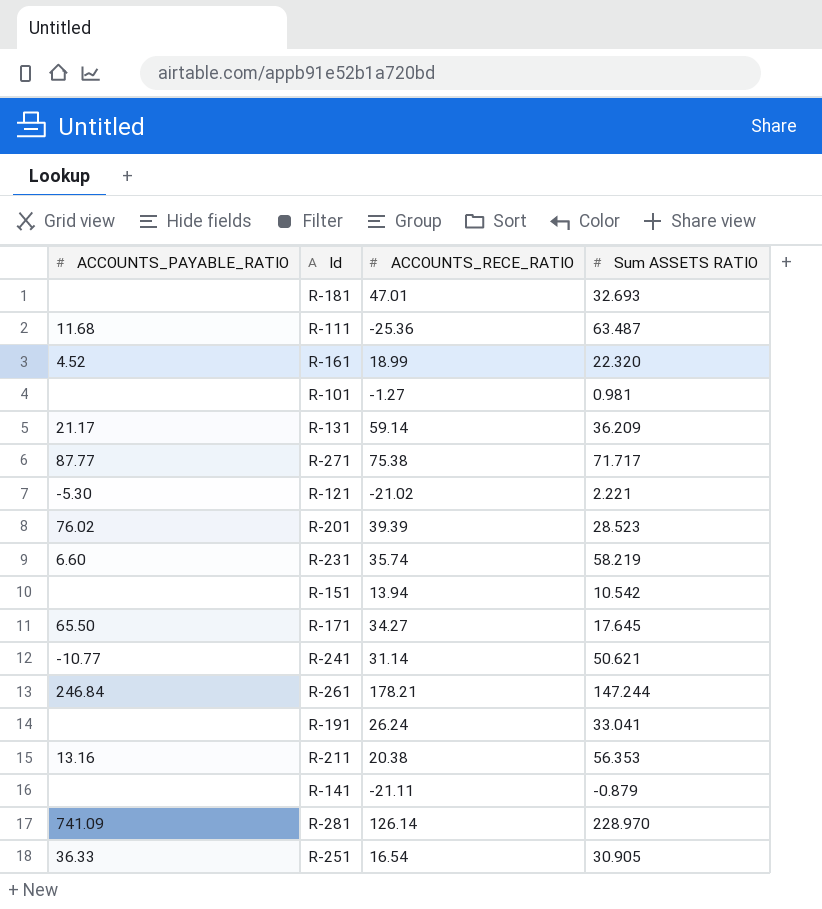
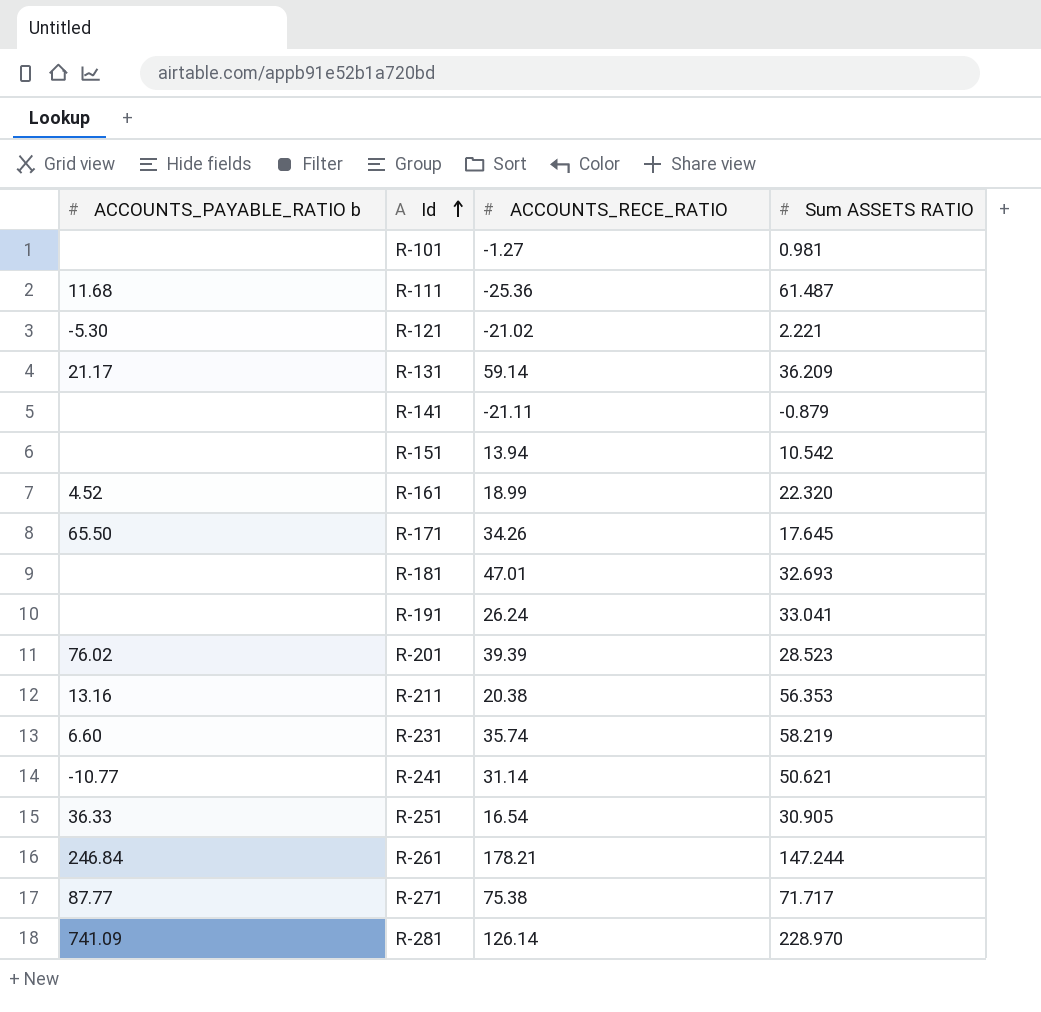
row order: none -> Id ascending
column name: ACCOUNTS_PAYABLE_RATIO -> ACCOUNTS_PAYABLE_RATIO b
R-111 | Sum ASSETS RATIO: 63.487 -> 61.487
R-171 | ACCOUNTS_RECE_RATIO: 34.27 -> 34.26

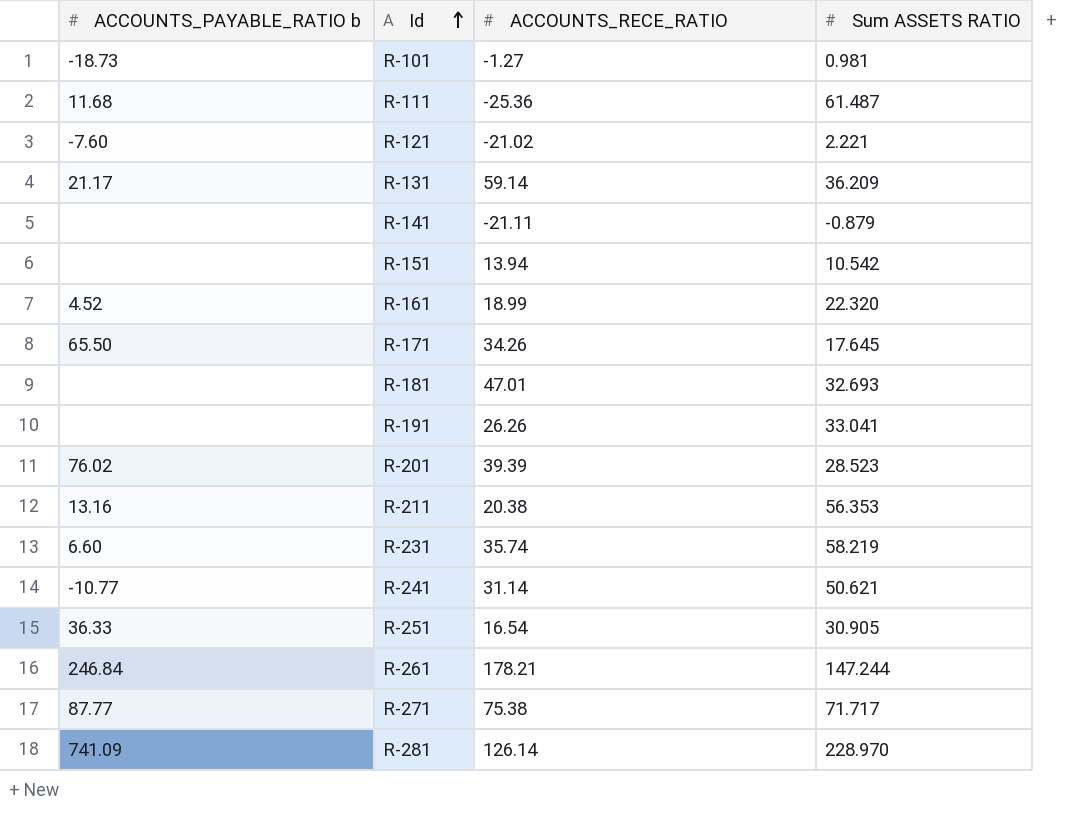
R-101 | ACCOUNTS_PAYABLE_RATIO b: none -> -18.73
R-121 | ACCOUNTS_PAYABLE_RATIO b: -5.30 -> -7.60
R-191 | ACCOUNTS_RECE_RATIO: 26.24 -> 26.26

